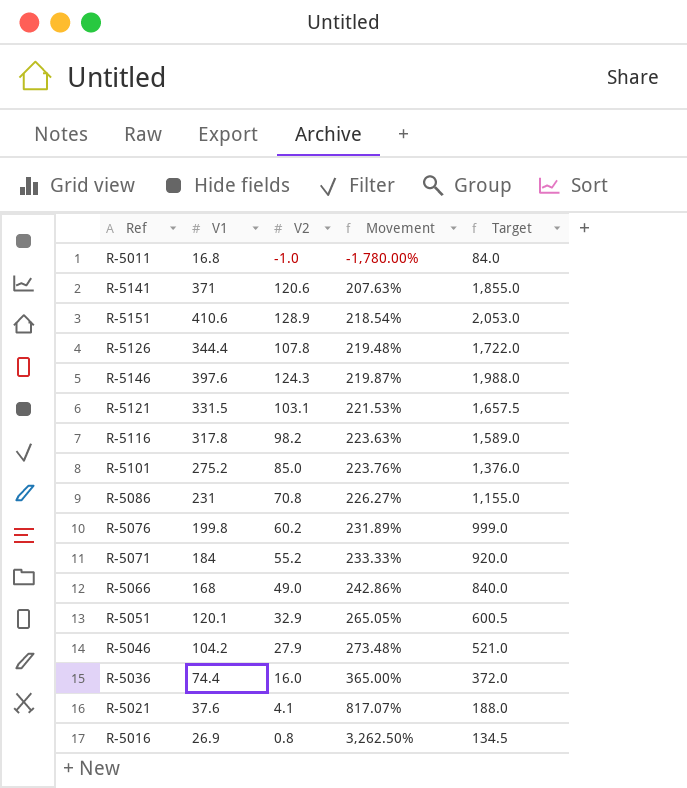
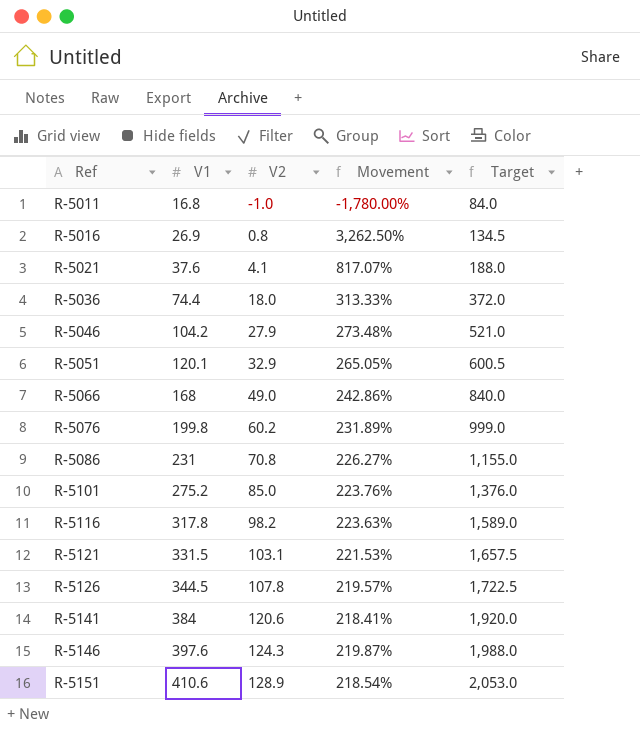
row order: Movement ascending -> Ref ascending
row R-5071: 184 | 55.2 | 233.33% | 920.0 -> none
R-5036 | V2: 16.0 -> 18.0
R-5036 | Movement: 365.00% -> 313.33%
R-5126 | V1: 344.4 -> 344.5
R-5126 | Movement: 219.48% -> 219.57%
R-5126 | Target: 1,722.0 -> 1,722.5
R-5141 | V1: 371 -> 384
R-5141 | Movement: 207.63% -> 218.41%
R-5141 | Target: 1,855.0 -> 1,920.0

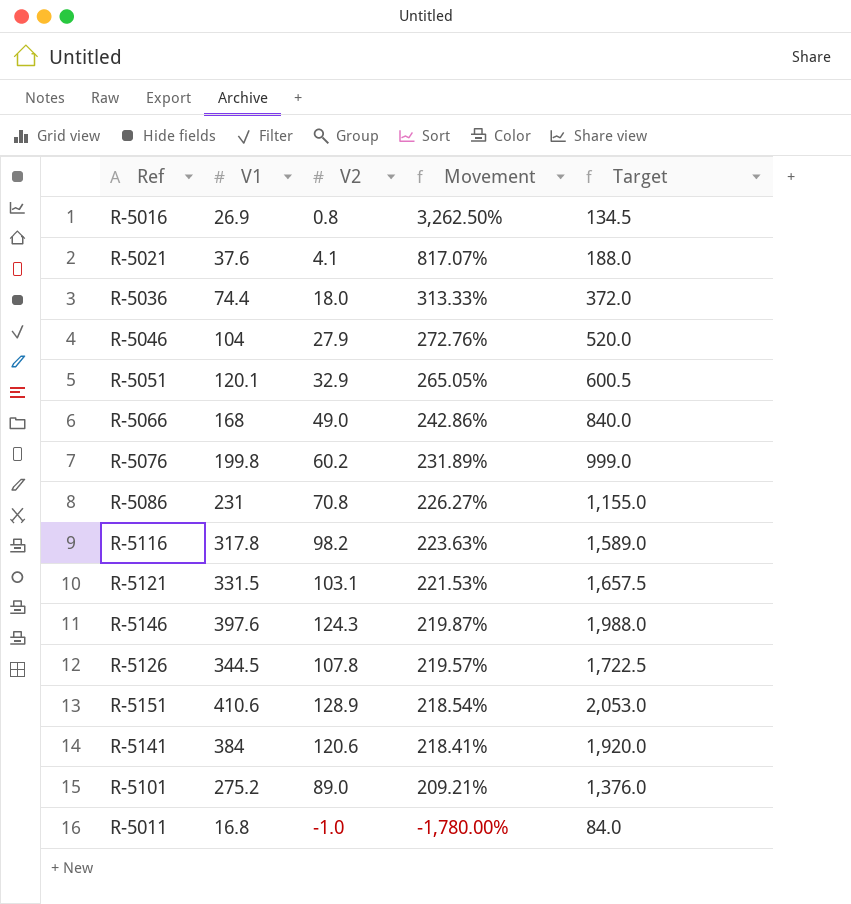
row order: Ref ascending -> Movement descending
R-5046 | V1: 104.2 -> 104
R-5046 | Movement: 273.48% -> 272.76%
R-5046 | Target: 521.0 -> 520.0
R-5101 | V2: 85.0 -> 89.0
R-5101 | Movement: 223.76% -> 209.21%

